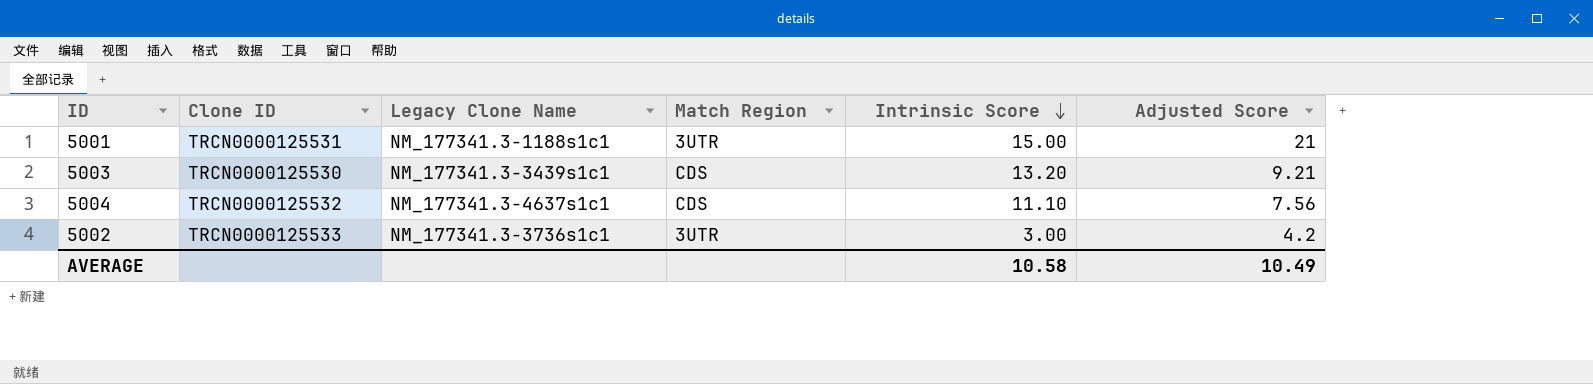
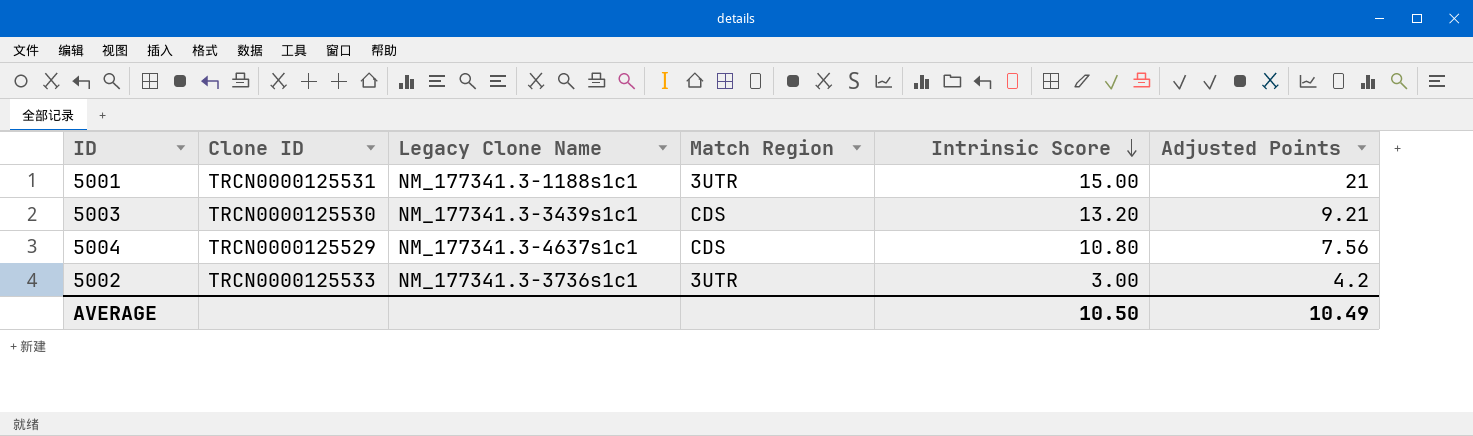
column name: Adjusted Score -> Adjusted Points
5004 | Clone ID: TRCN0000125532 -> TRCN0000125529
5004 | Intrinsic Score: 11.10 -> 10.80
AVERAGE | Intrinsic Score: 10.58 -> 10.50

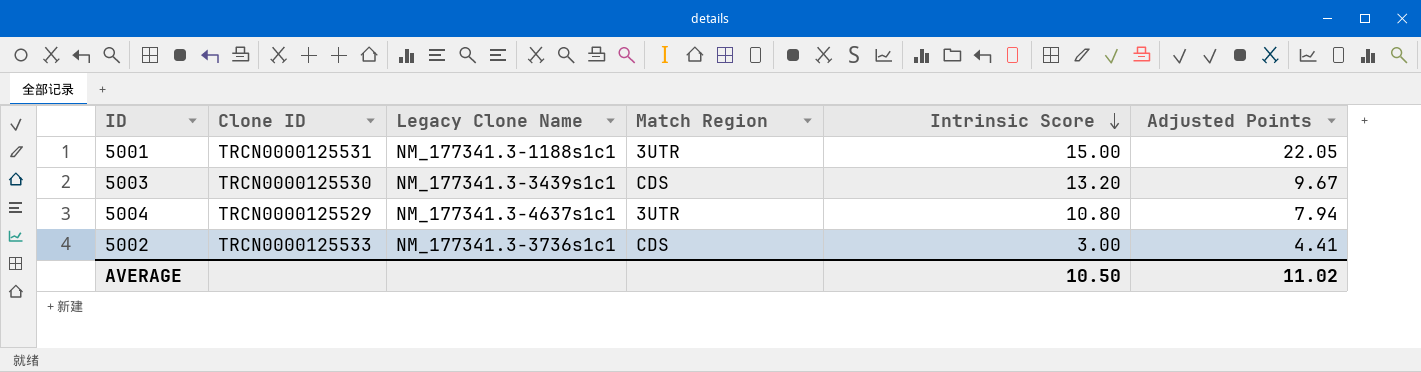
5001 | Adjusted Points: 21 -> 22.05
5003 | Adjusted Points: 9.21 -> 9.67
5004 | Match Region: CDS -> 3UTR
5004 | Adjusted Points: 7.56 -> 7.94
5002 | Match Region: 3UTR -> CDS
5002 | Adjusted Points: 4.2 -> 4.41
AVERAGE | Adjusted Points: 10.49 -> 11.02

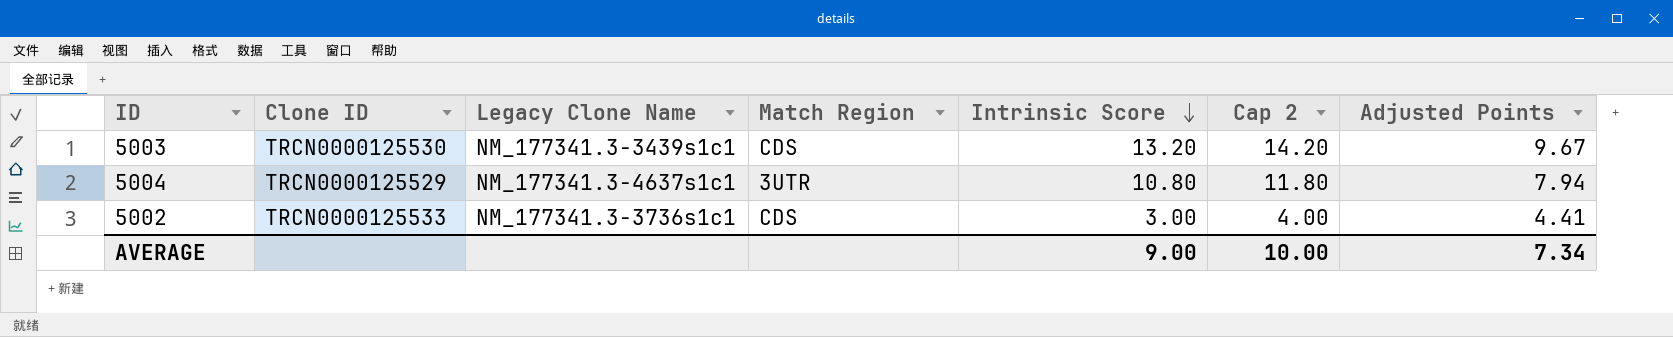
column Cap 2 | formula: none -> [Intrinsic Score] + 1
row 5001: TRCN0000125531 | NM_177341.3-1188s1c1 | 3UTR | 15.00 | 22.05 -> none
AVERAGE | Intrinsic Score: 10.50 -> 9.00
AVERAGE | Adjusted Points: 11.02 -> 7.34

